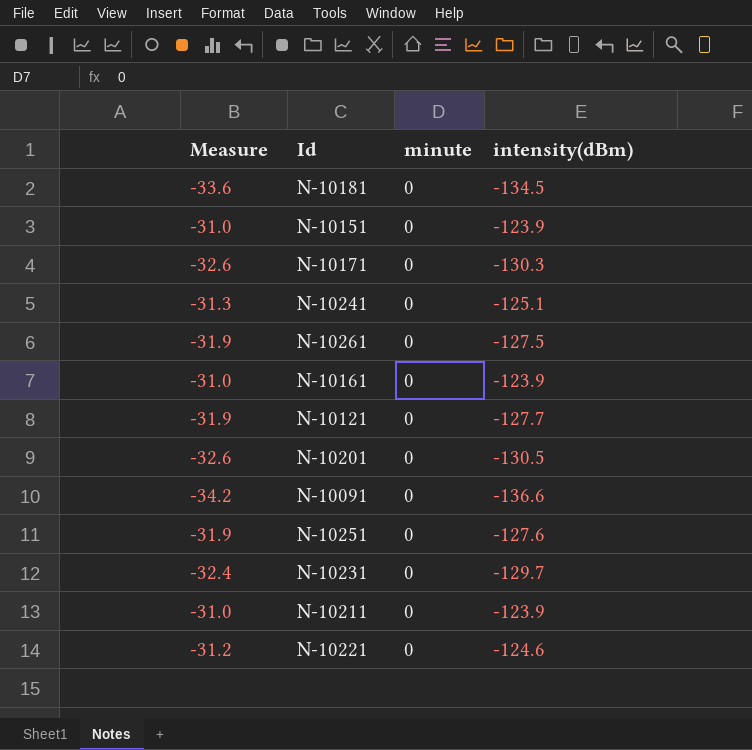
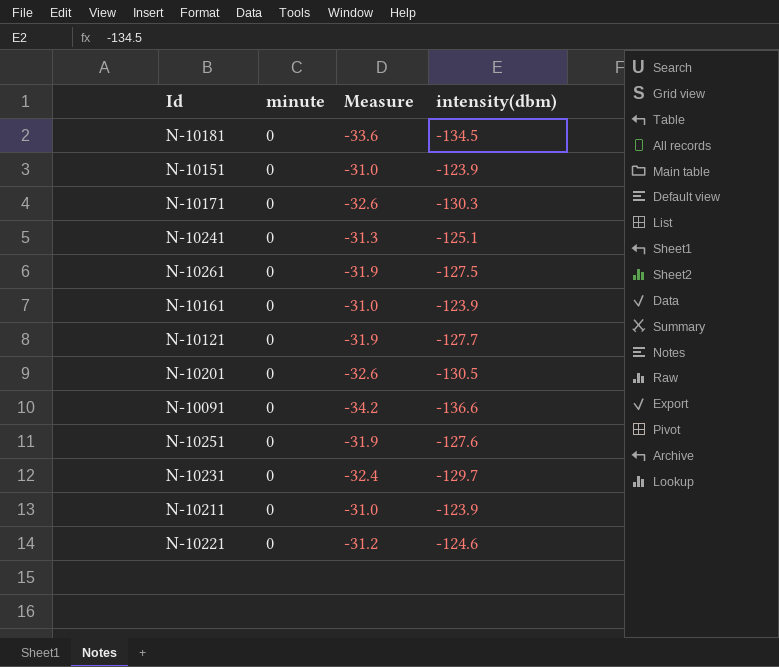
column Measure | position: 1 -> 3
column name: intensity(dBm) -> intensity(dbm)

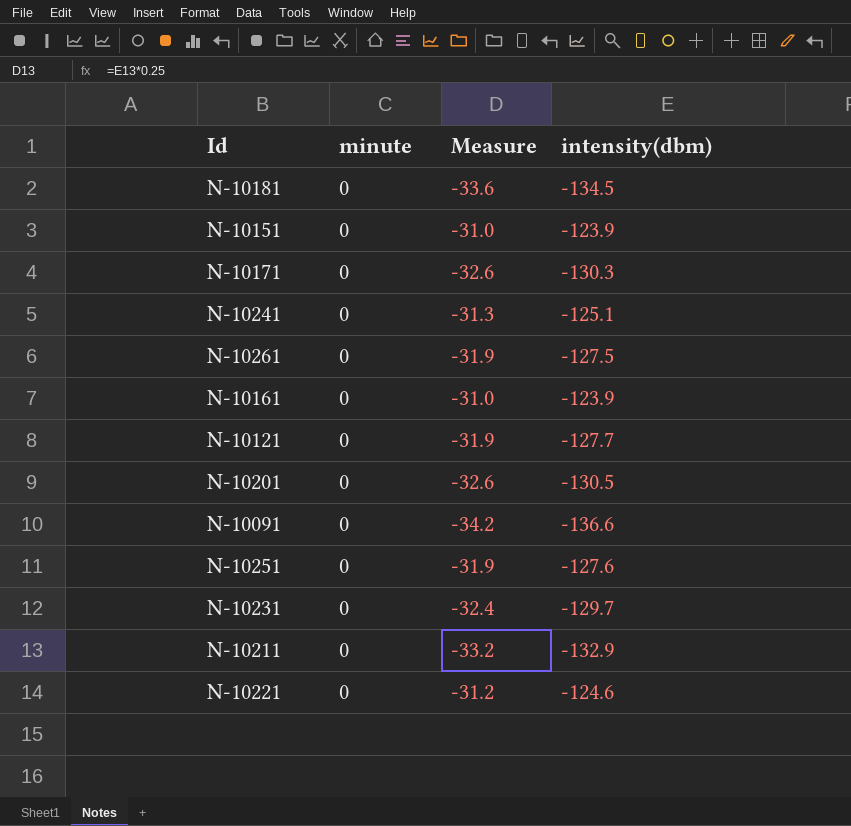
N-10211 | Measure: -31.0 -> -33.2
N-10211 | intensity(dbm): -123.9 -> -132.9

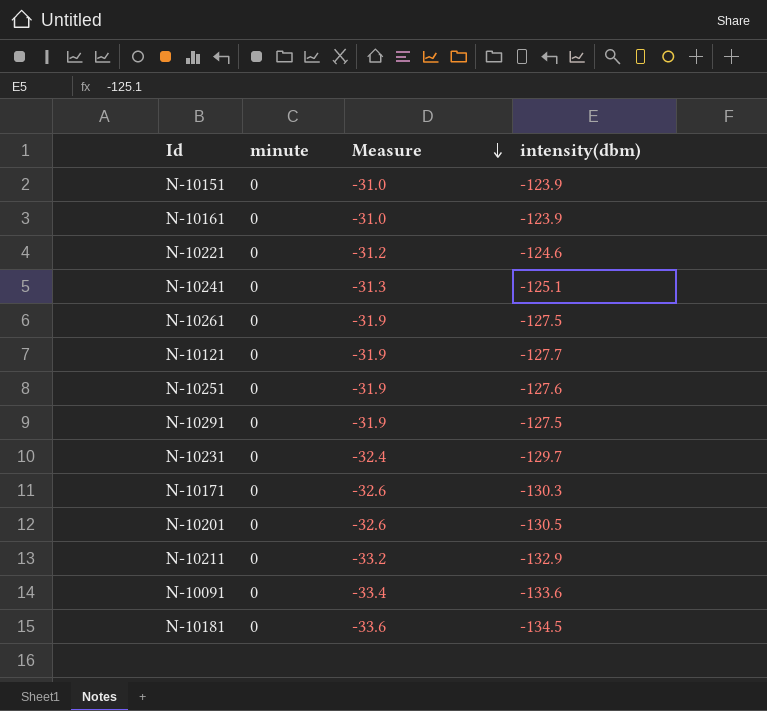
row order: none -> Measure descending
row N-10291: none -> 0 | -31.9 | -127.5
N-10091 | Measure: -34.2 -> -33.4
N-10091 | intensity(dbm): -136.6 -> -133.6

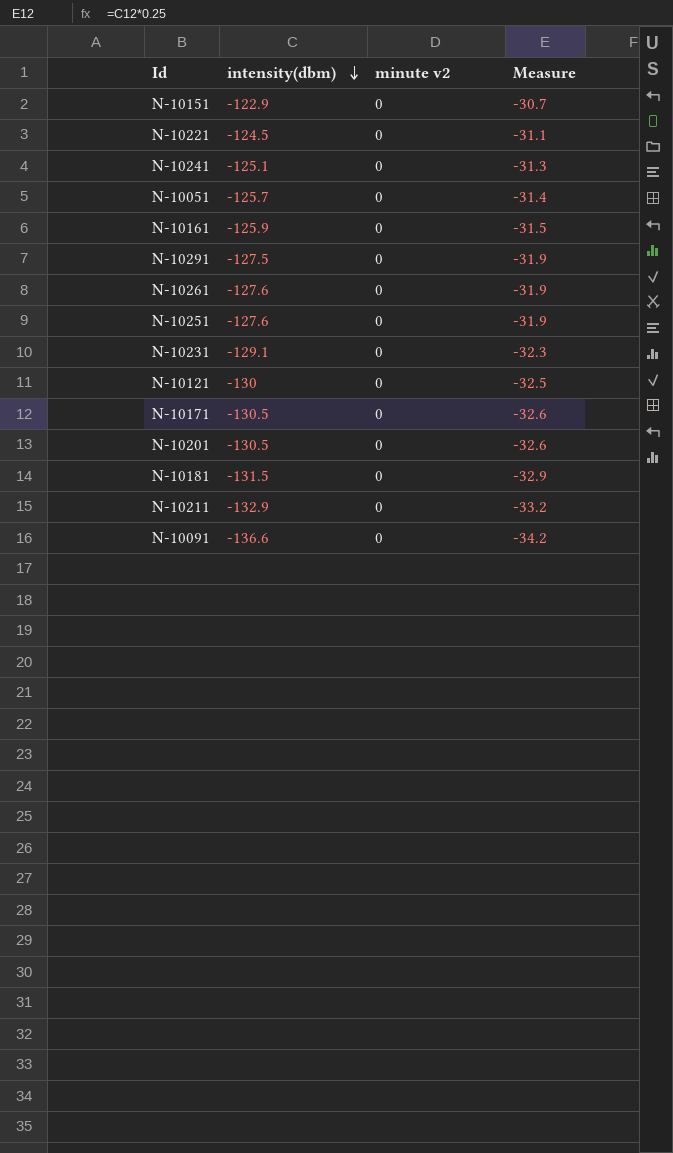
row order: Measure descending -> intensity(dbm) descending
column intensity(dbm) | position: 4 -> 2
column name: minute -> minute v2
N-10151 | intensity(dbm): -123.9 -> -122.9
N-10151 | Measure: -31.0 -> -30.7
N-10221 | intensity(dbm): -124.6 -> -124.5
N-10221 | Measure: -31.2 -> -31.1
row N-10051: none -> -125.7 | 0 | -31.4
N-10161 | intensity(dbm): -123.9 -> -125.9
N-10161 | Measure: -31.0 -> -31.5
N-10261 | intensity(dbm): -127.5 -> -127.6
N-10231 | intensity(dbm): -129.7 -> -129.1
N-10231 | Measure: -32.4 -> -32.3
N-10121 | intensity(dbm): -127.7 -> -130
N-10121 | Measure: -31.9 -> -32.5
N-10171 | intensity(dbm): -130.3 -> -130.5
N-10181 | intensity(dbm): -134.5 -> -131.5
N-10181 | Measure: -33.6 -> -32.9
N-10091 | intensity(dbm): -133.6 -> -136.6
N-10091 | Measure: -33.4 -> -34.2

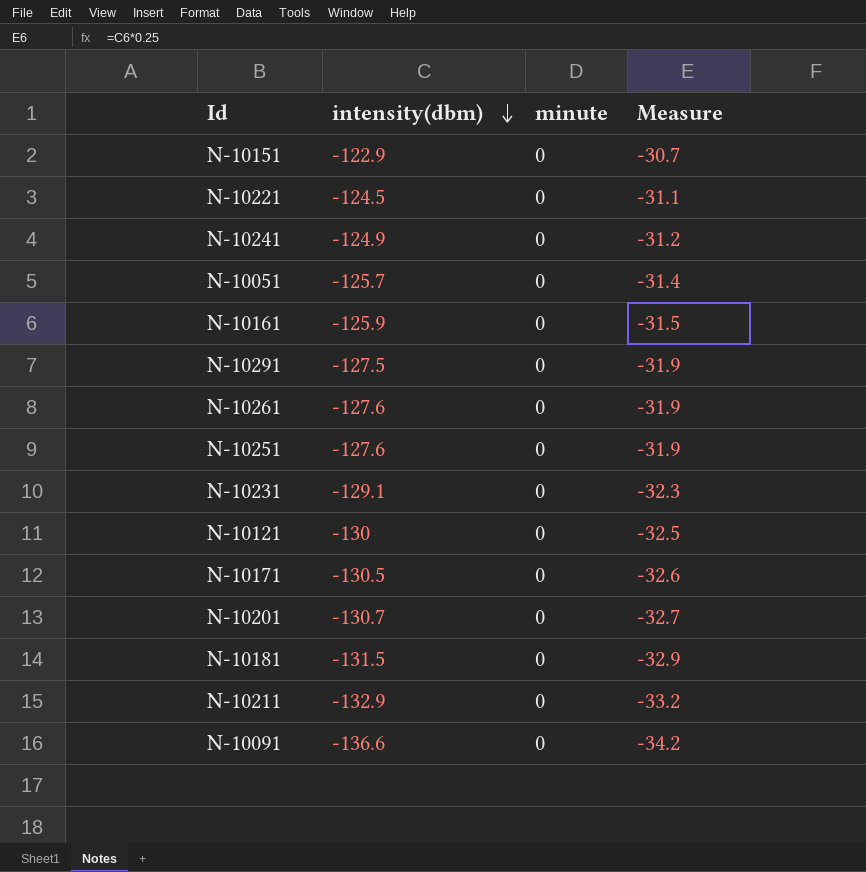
column name: minute v2 -> minute
N-10241 | intensity(dbm): -125.1 -> -124.9
N-10241 | Measure: -31.3 -> -31.2
N-10201 | intensity(dbm): -130.5 -> -130.7
N-10201 | Measure: -32.6 -> -32.7

